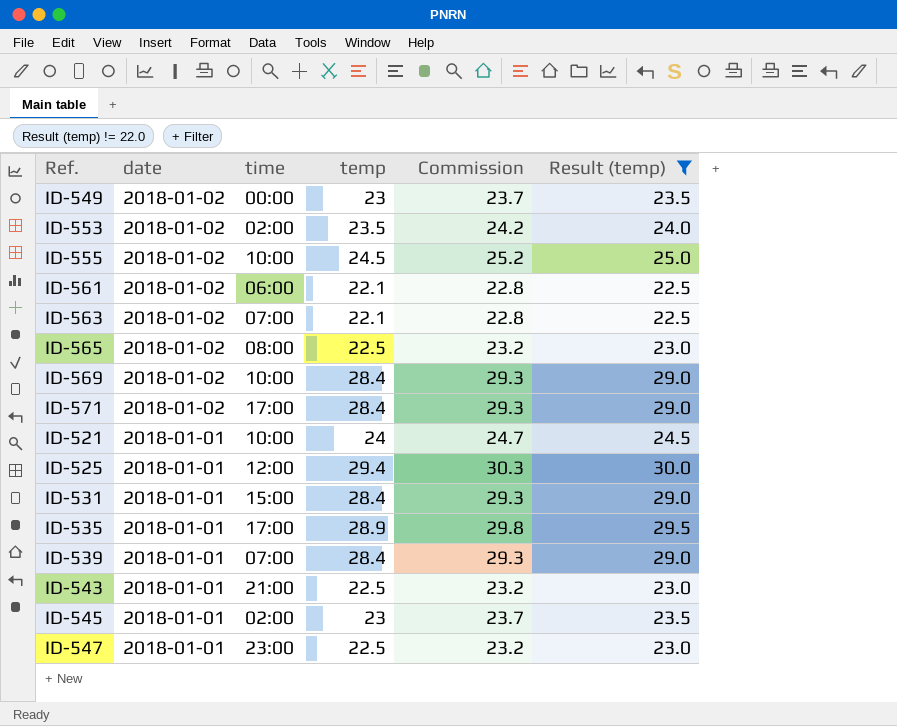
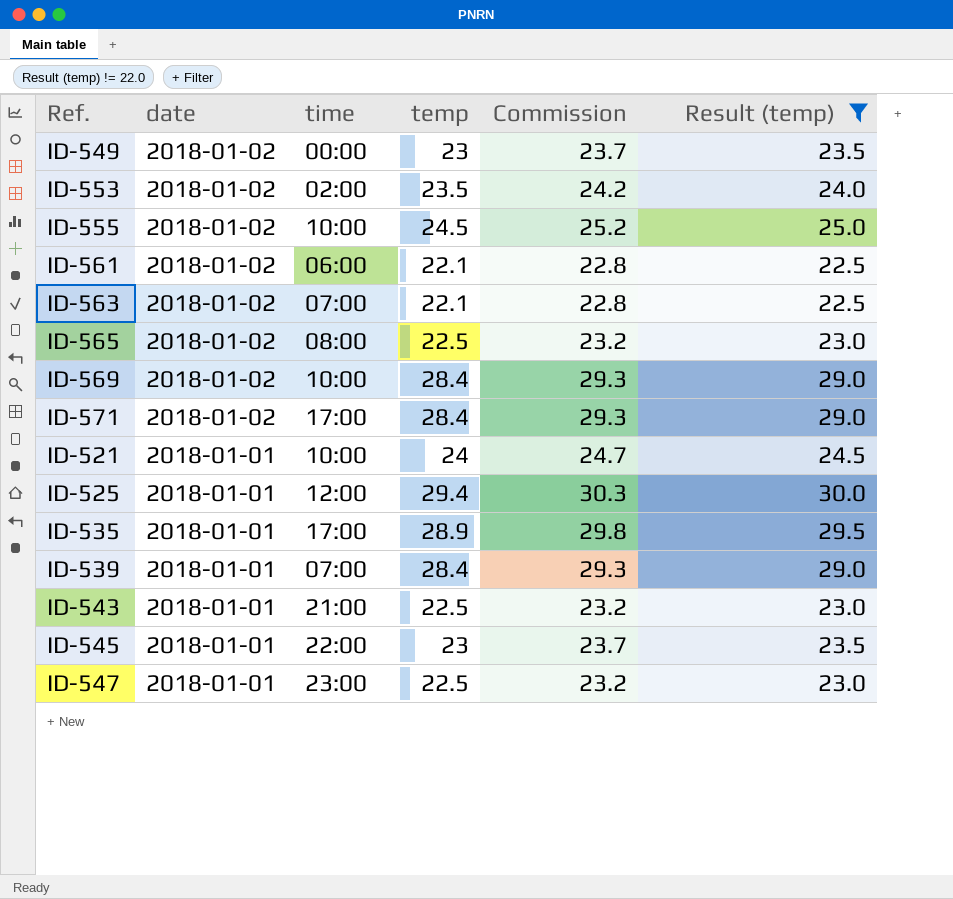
row ID-531: 2018-01-01 | 15:00 | 28.4 | 29.3 | 29.0 -> none
ID-545 | time: 02:00 -> 22:00

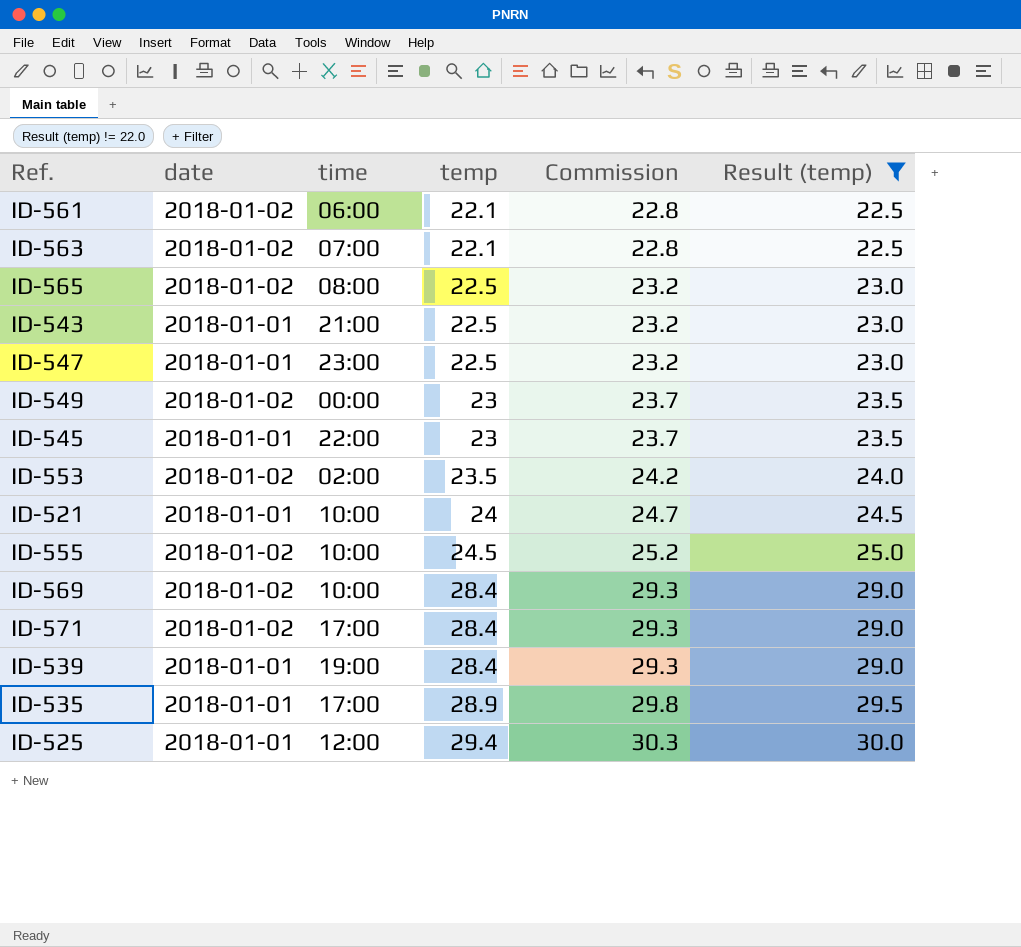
row order: date descending -> temp ascending
ID-539 | time: 07:00 -> 19:00

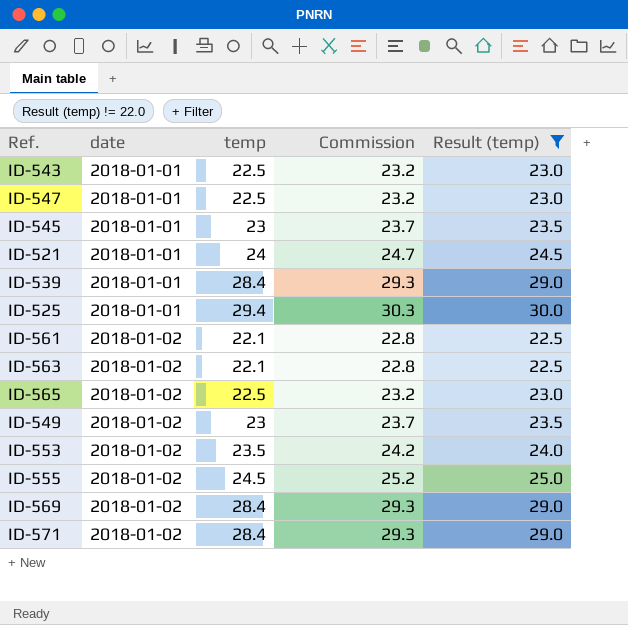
row order: temp ascending -> date ascending
column time | position: 3 -> none
row ID-535: 2018-01-01 | 17:00 | 28.9 | 29.8 | 29.5 -> none

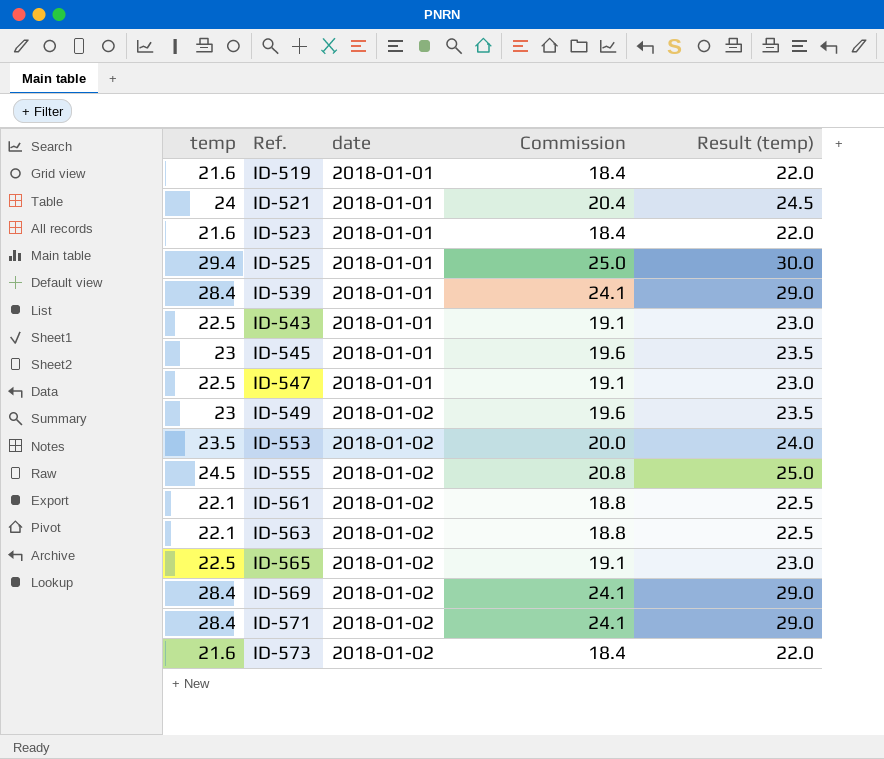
filter: Result (temp) != 22.0 -> none
row order: date ascending -> Ref. ascending
column temp | position: 3 -> 1
column Commission | formula: [temp] * 1.03 -> [temp] * 0.85

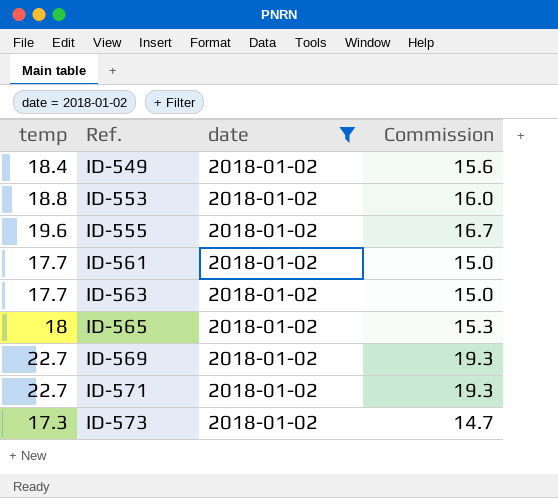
filter: none -> date = 2018-01-02
column Result (temp) | formula: [temp] * 1.02 -> none
ID-549 | temp: 23 -> 18.4
ID-549 | Commission: 19.6 -> 15.6
ID-553 | temp: 23.5 -> 18.8
ID-553 | Commission: 20.0 -> 16.0
ID-555 | temp: 24.5 -> 19.6
ID-555 | Commission: 20.8 -> 16.7
ID-561 | temp: 22.1 -> 17.7
ID-561 | Commission: 18.8 -> 15.0
ID-563 | temp: 22.1 -> 17.7
ID-563 | Commission: 18.8 -> 15.0
ID-565 | temp: 22.5 -> 18
ID-565 | Commission: 19.1 -> 15.3
ID-569 | temp: 28.4 -> 22.7
ID-569 | Commission: 24.1 -> 19.3
ID-571 | temp: 28.4 -> 22.7
ID-571 | Commission: 24.1 -> 19.3
ID-573 | temp: 21.6 -> 17.3
ID-573 | Commission: 18.4 -> 14.7

